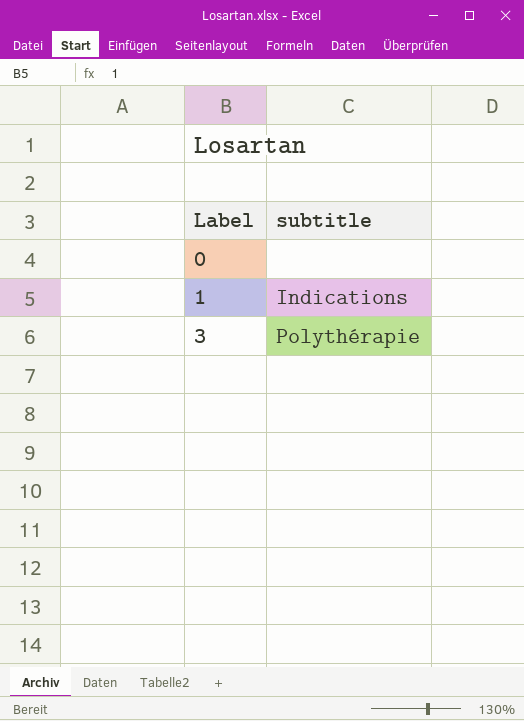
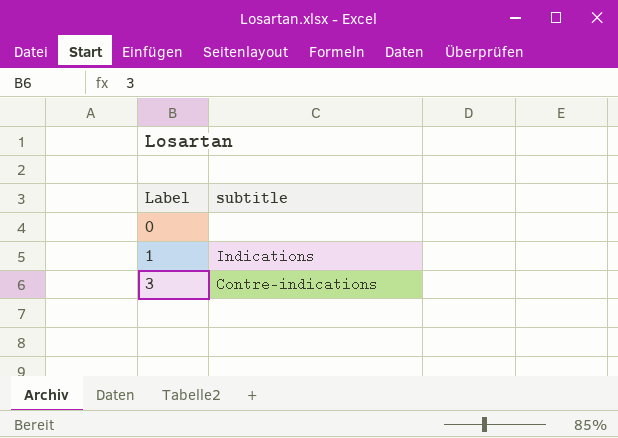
3 | subtitle: Polythérapie -> Contre-indications

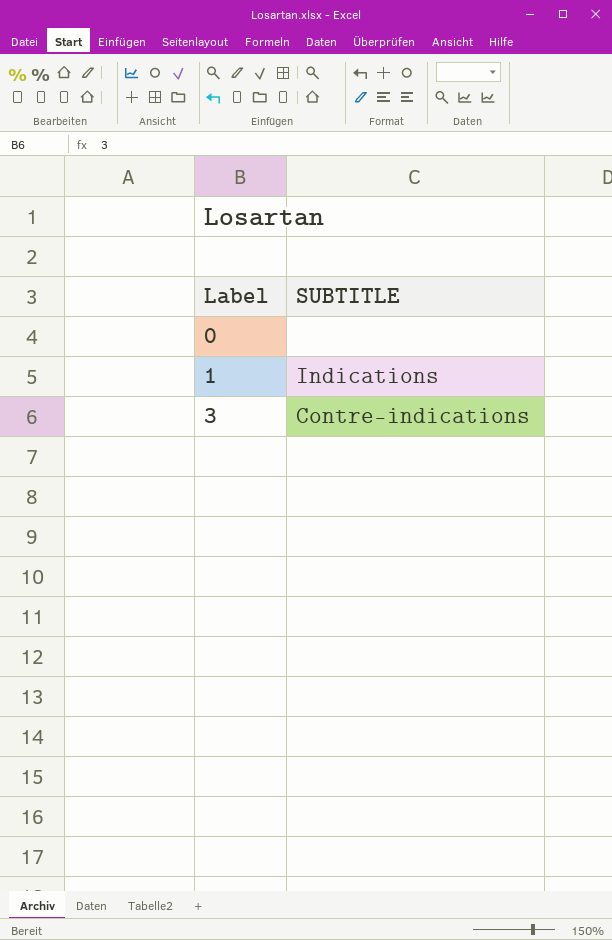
column name: subtitle -> SUBTITLE

